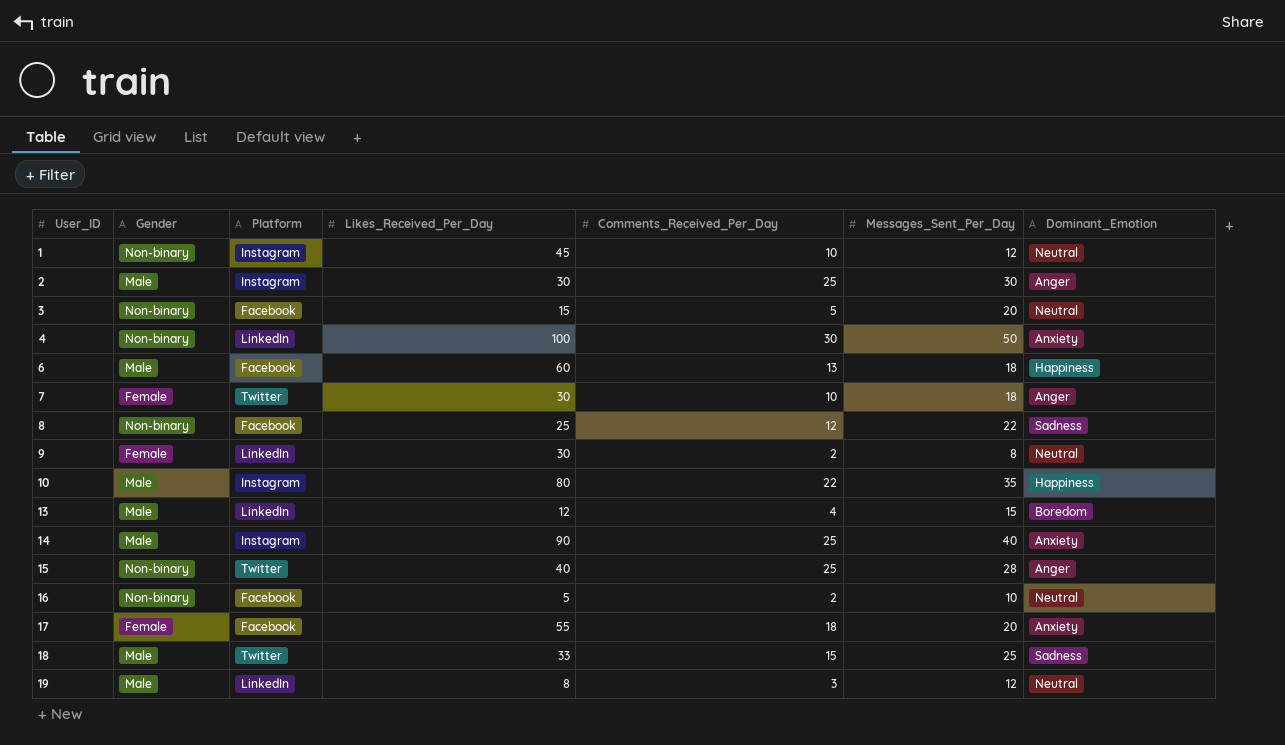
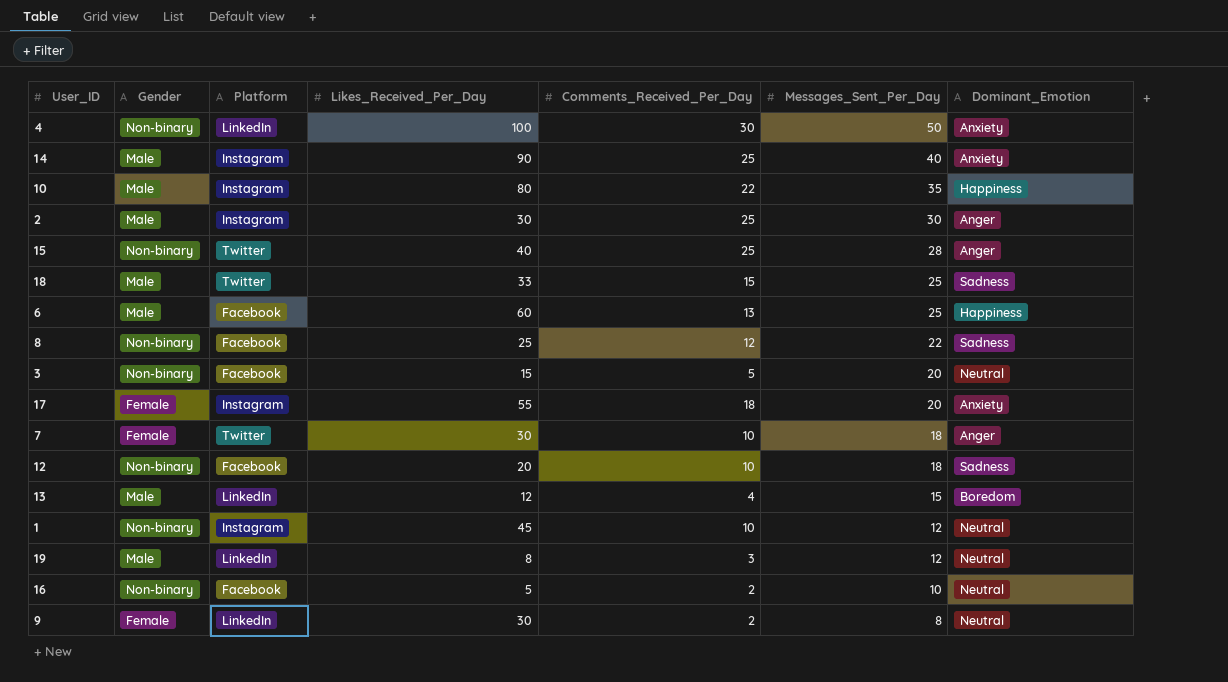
row order: User_ID ascending -> Messages_Sent_Per_Day descending
6 | Messages_Sent_Per_Day: 18 -> 25
17 | Platform: Facebook -> Instagram
row 12: none -> Non-binary | Facebook | 20 | 10 | 18 | Sadness

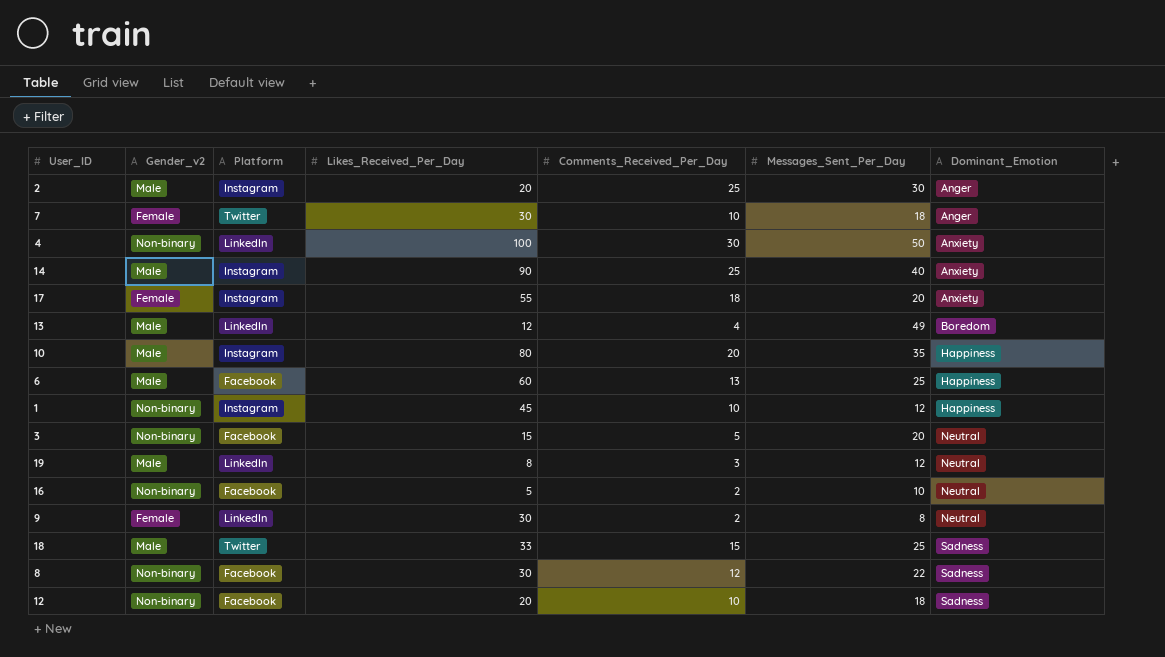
row order: Messages_Sent_Per_Day descending -> Dominant_Emotion ascending
column name: Gender -> Gender_v2
row 15: Non-binary | Twitter | 40 | 25 | 28 | Anger -> none
2 | Likes_Received_Per_Day: 30 -> 20
13 | Messages_Sent_Per_Day: 15 -> 49
10 | Comments_Received_Per_Day: 22 -> 20
1 | Dominant_Emotion: Neutral -> Happiness
8 | Likes_Received_Per_Day: 25 -> 30

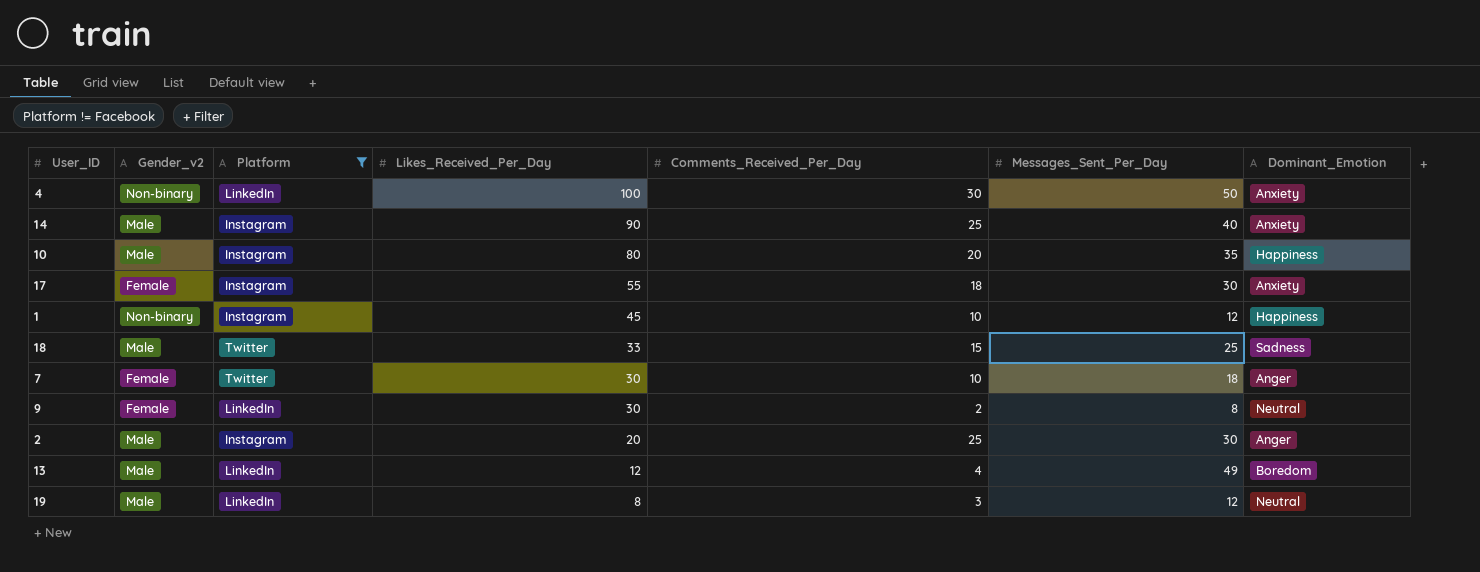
filter: none -> Platform != Facebook
row order: Dominant_Emotion ascending -> Likes_Received_Per_Day descending
17 | Messages_Sent_Per_Day: 20 -> 30

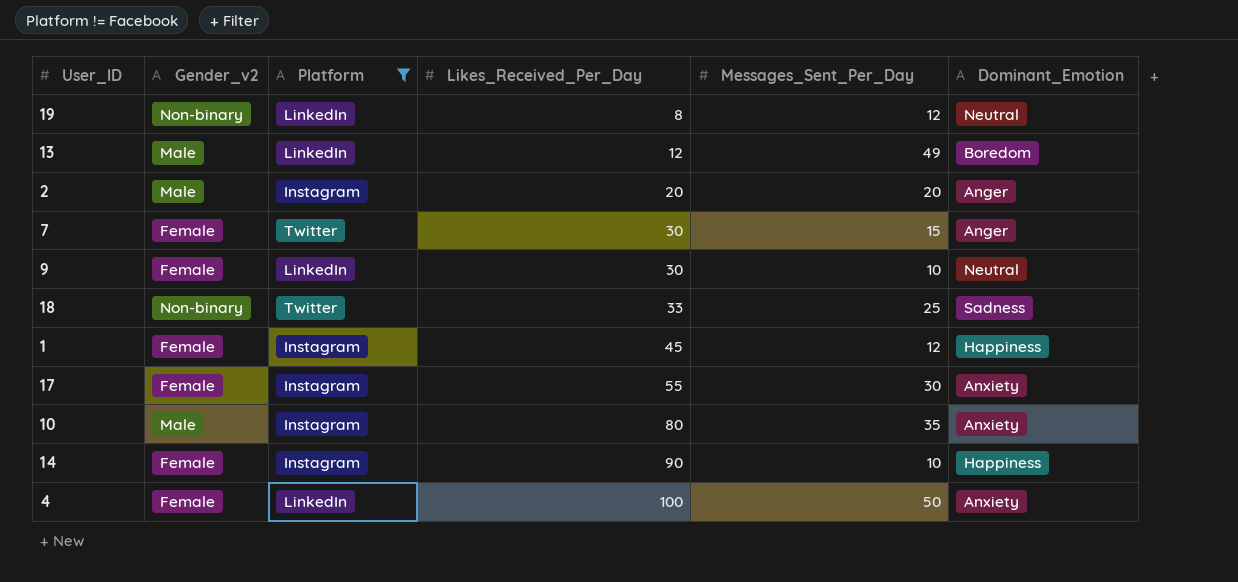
row order: Likes_Received_Per_Day descending -> Likes_Received_Per_Day ascending
column Comments_Received_Per_Day | position: 5 -> none
19 | Gender_v2: Male -> Non-binary
2 | Messages_Sent_Per_Day: 30 -> 20
7 | Messages_Sent_Per_Day: 18 -> 15
9 | Messages_Sent_Per_Day: 8 -> 10
18 | Gender_v2: Male -> Non-binary
1 | Gender_v2: Non-binary -> Female
10 | Dominant_Emotion: Happiness -> Anxiety
14 | Gender_v2: Male -> Female
14 | Messages_Sent_Per_Day: 40 -> 10
14 | Dominant_Emotion: Anxiety -> Happiness
4 | Gender_v2: Non-binary -> Female

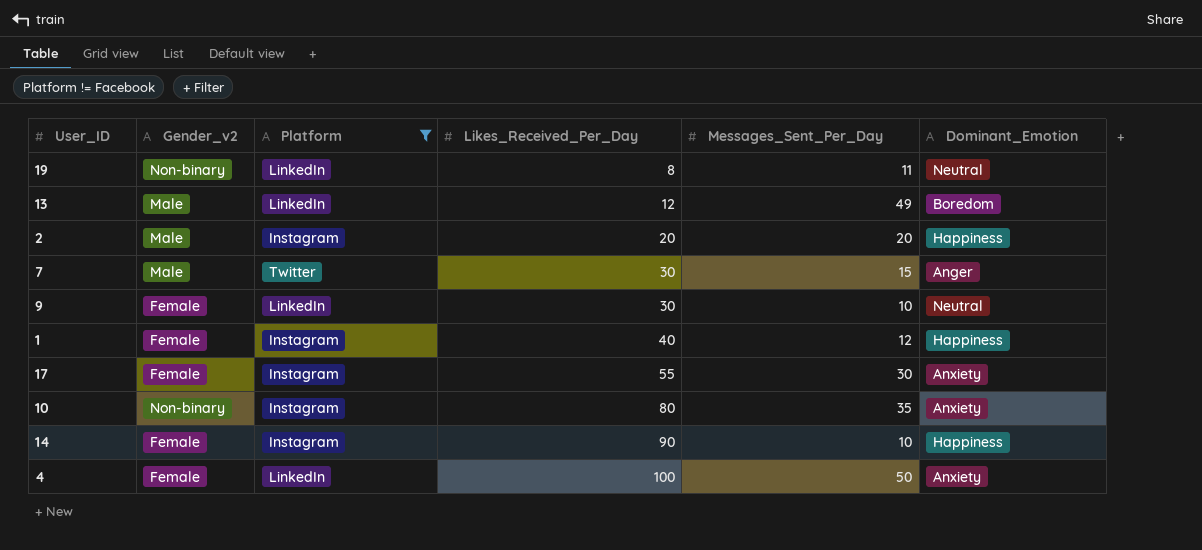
row 18: Non-binary | Twitter | 33 | 25 | Sadness -> none
19 | Messages_Sent_Per_Day: 12 -> 11
2 | Dominant_Emotion: Anger -> Happiness
7 | Gender_v2: Female -> Male
1 | Likes_Received_Per_Day: 45 -> 40
10 | Gender_v2: Male -> Non-binary

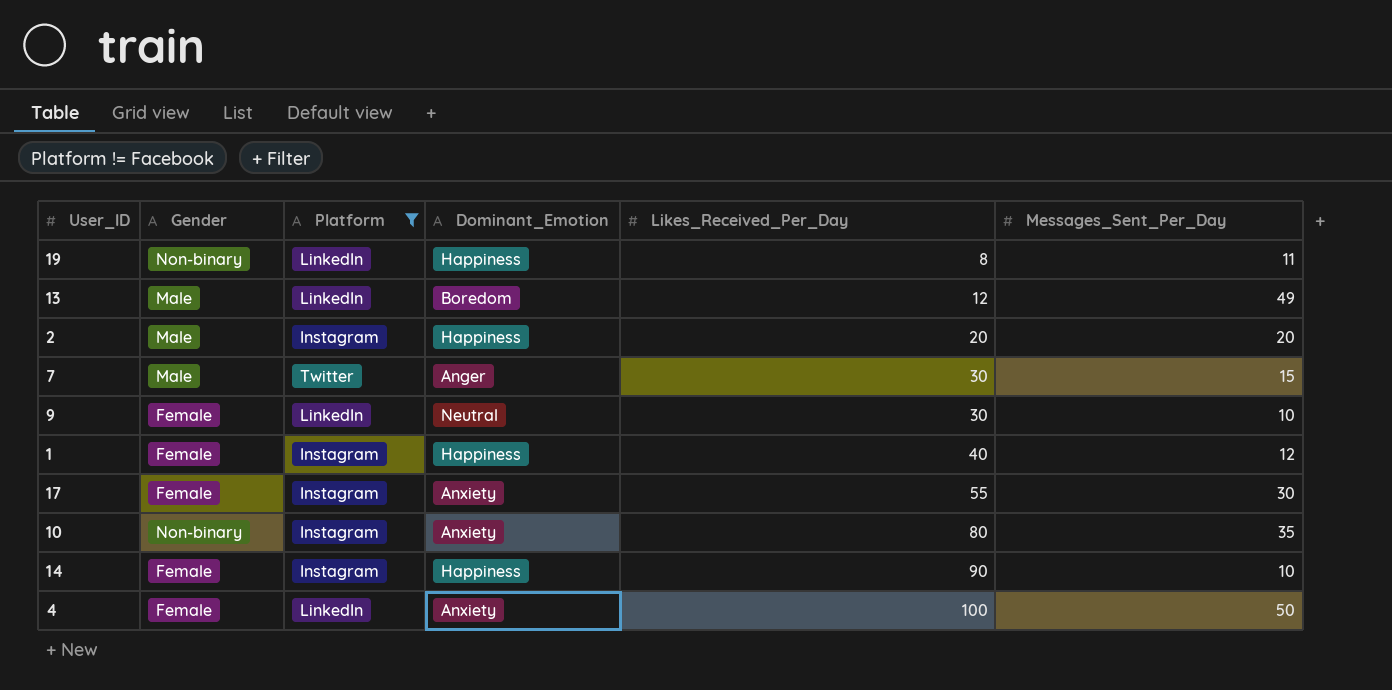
column name: Gender_v2 -> Gender
column Dominant_Emotion | position: 6 -> 4
19 | Dominant_Emotion: Neutral -> Happiness

